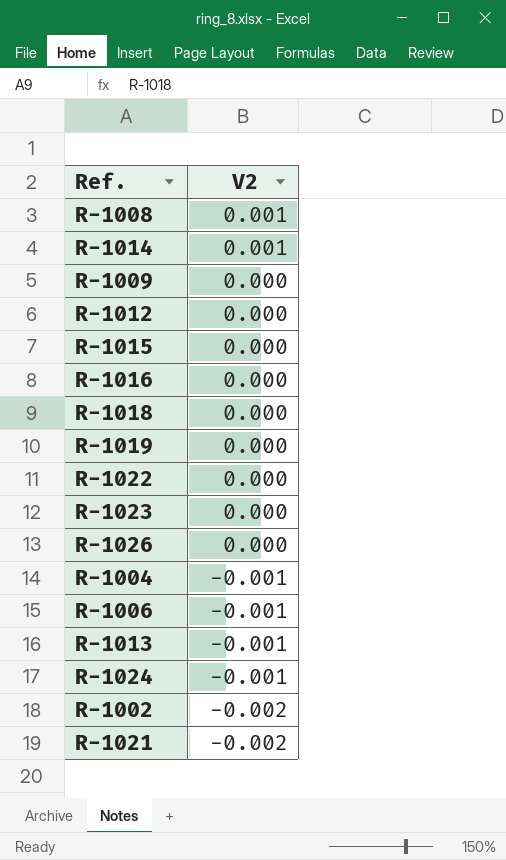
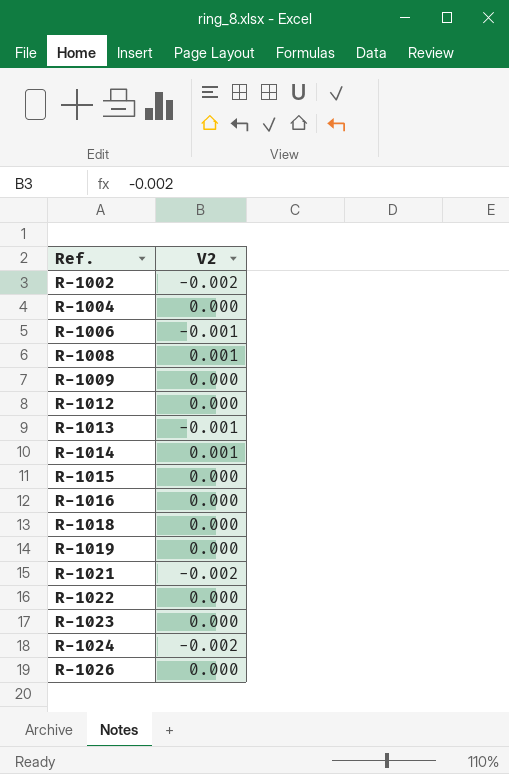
row order: V2 descending -> Ref. ascending
R-1004 | V2: -0.001 -> 0.000
R-1024 | V2: -0.001 -> -0.002

